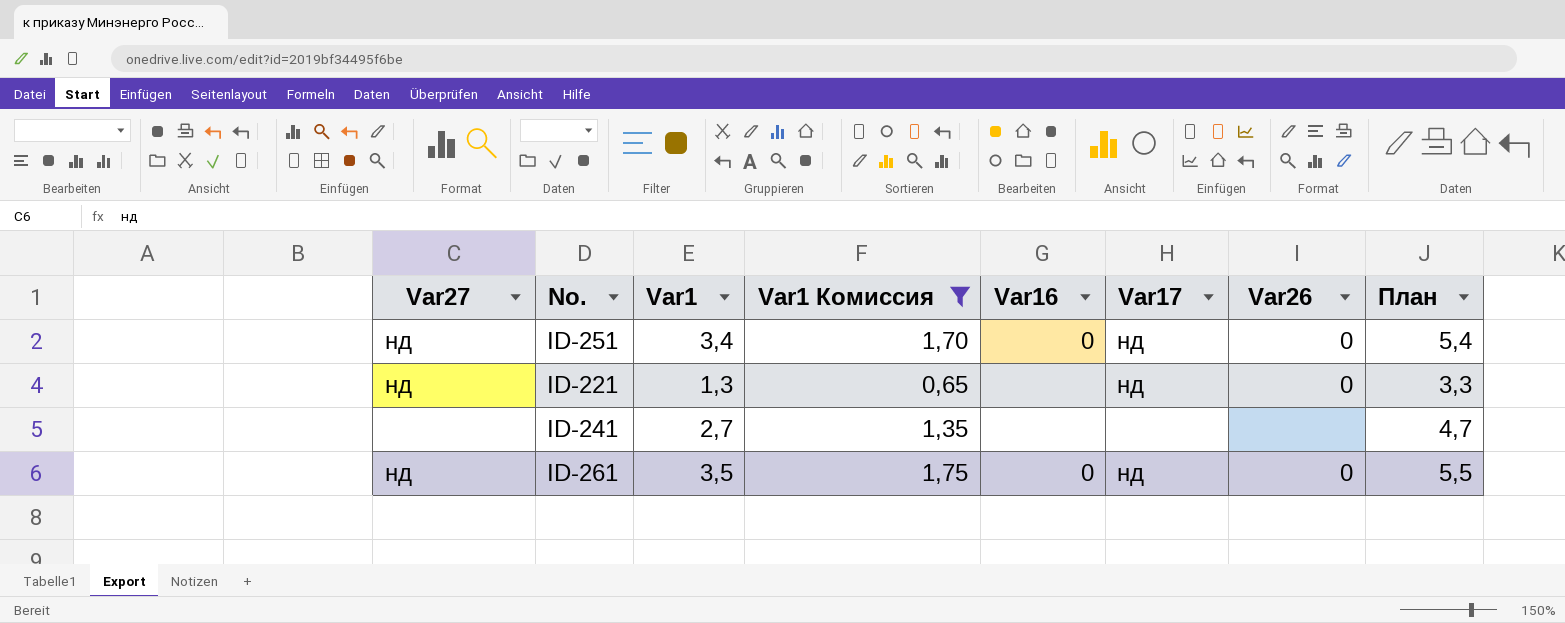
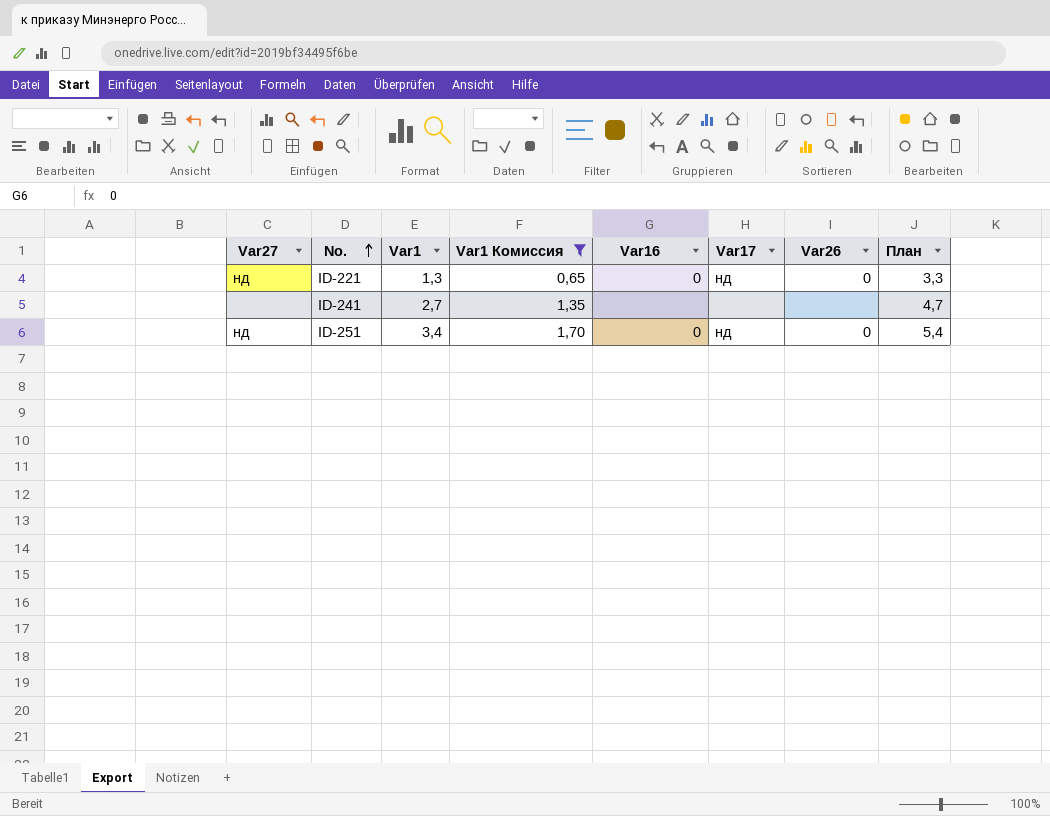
row order: none -> No. ascending
row ID-261: нд | 3,5 | 1,75 | 0 | нд | 0 | 5,5 -> none
ID-221 | Var16: none -> 0

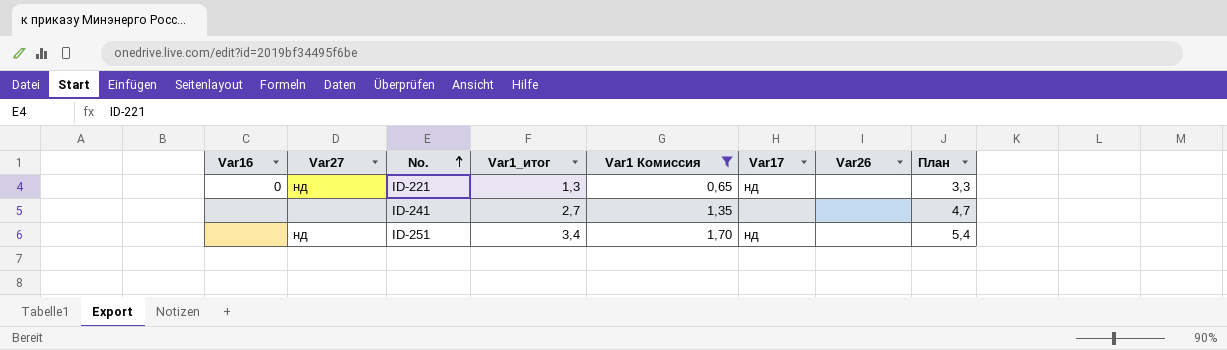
column Var16 | position: 5 -> 1
column name: Var1 -> Var1_итог
ID-221 | Var26: 0 -> none
ID-251 | Var16: 0 -> none
ID-251 | Var26: 0 -> none

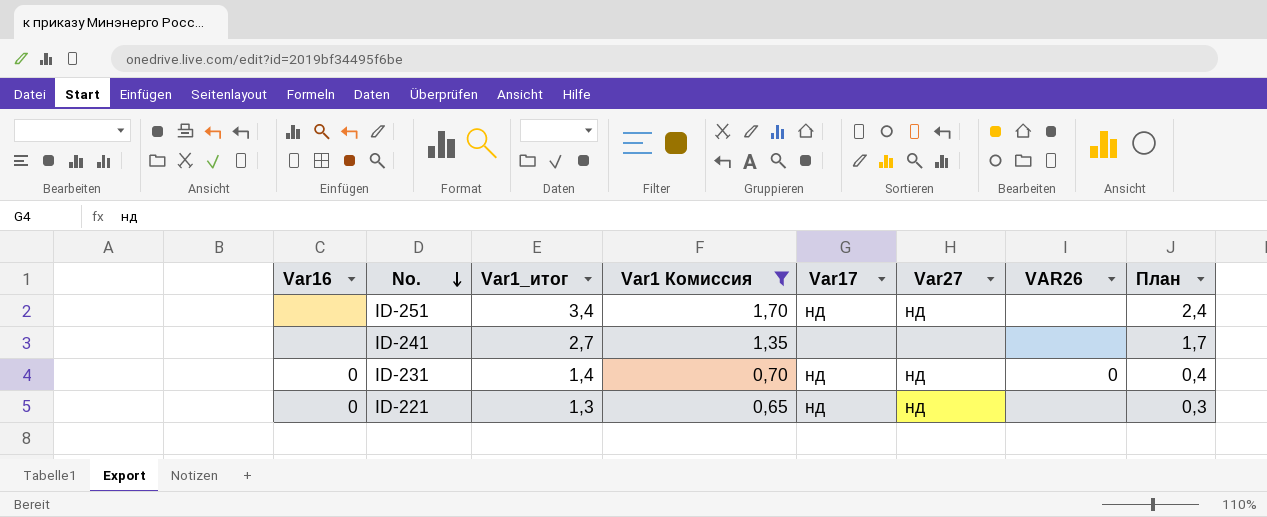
row order: No. ascending -> No. descending
column Var27 | position: 2 -> 6
column name: Var26 -> VAR26
column План | formula: [Var1_итог] + 2 -> [Var1_итог] - 1
row ID-231: none -> 0 | 1,4 | 0,70 | нд | нд | 0 | 0,4

